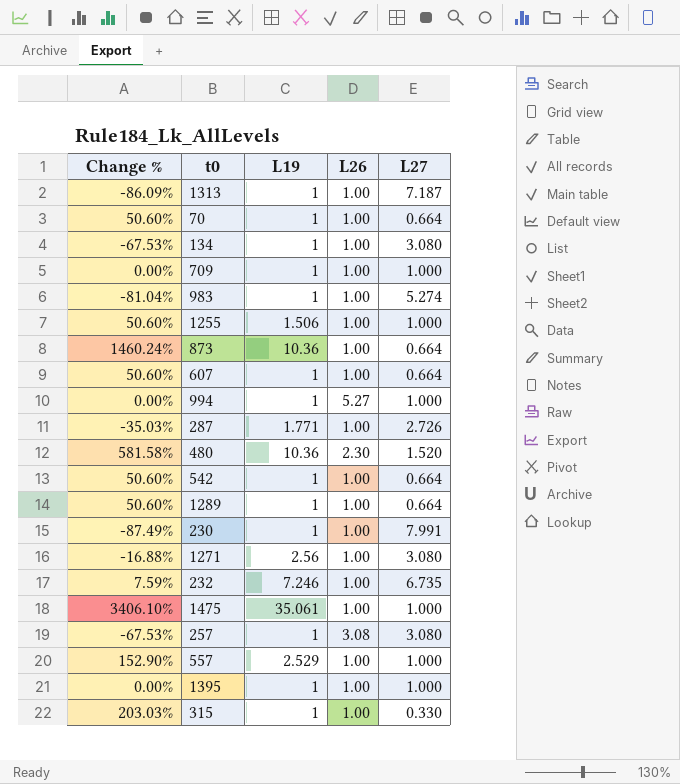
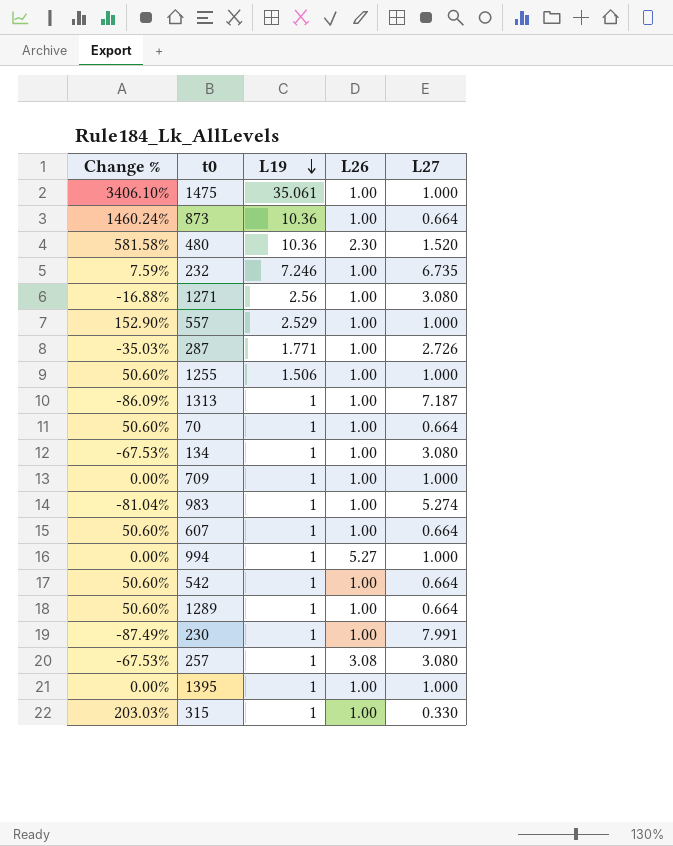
row order: none -> L19 descending

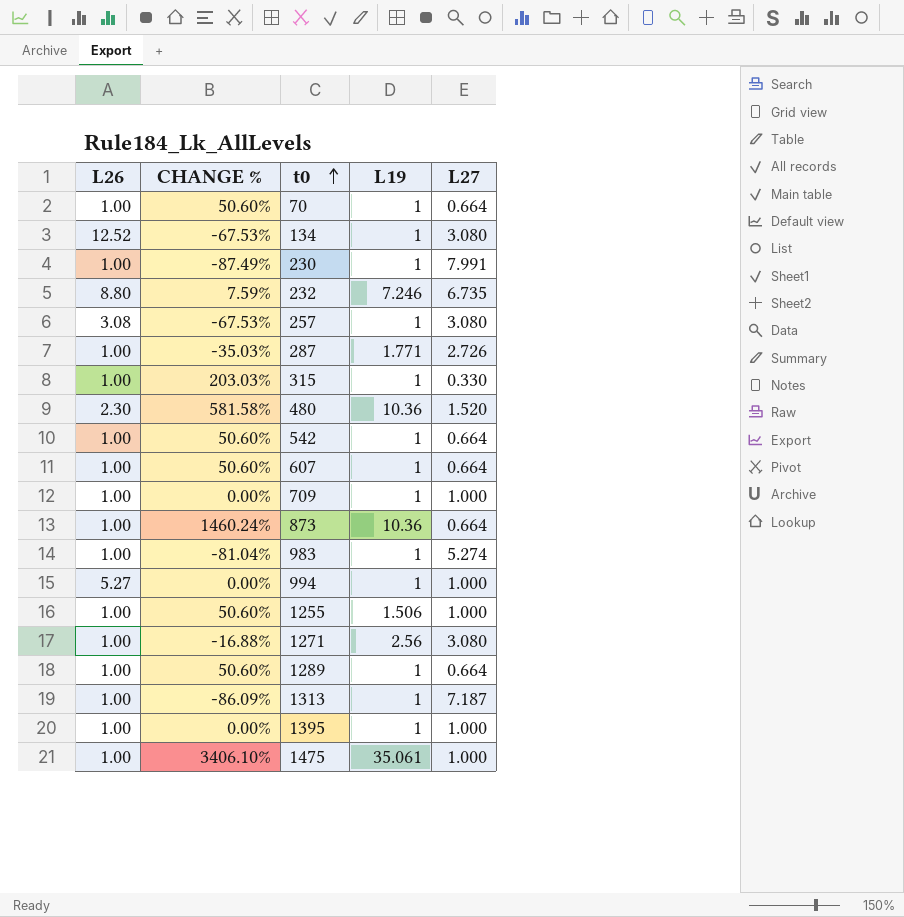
row order: L19 descending -> t0 ascending
column L26 | position: 4 -> 1
column name: Change % -> CHANGE %
row 557: 152.90% | 2.529 | 1.00 | 1.000 -> none
134 | L26: 1.00 -> 12.52
232 | L26: 1.00 -> 8.80

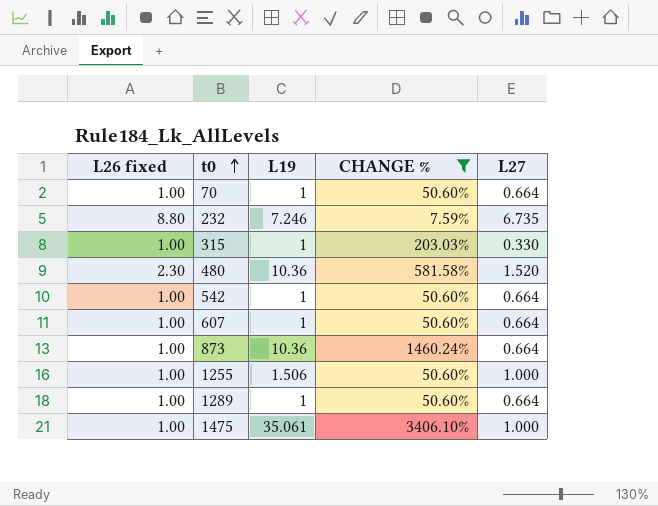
filter: none -> CHANGE % >= 7.59%
column name: L26 -> L26 fixed
column CHANGE % | position: 2 -> 4

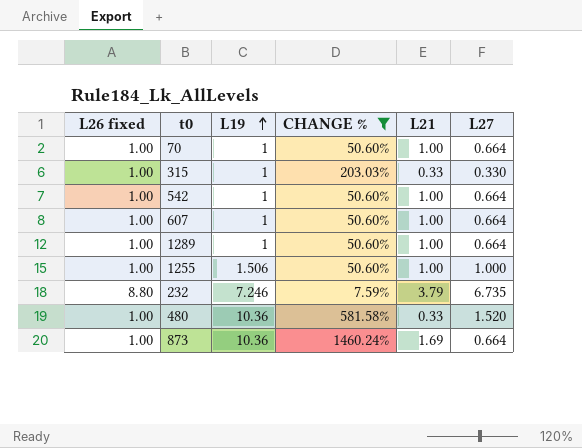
row order: t0 ascending -> L19 ascending
column L21 | position: none -> 5
row 1475: 1.00 | 35.061 | 3406.10% | 1.000 -> none
480 | L26 fixed: 2.30 -> 1.00

